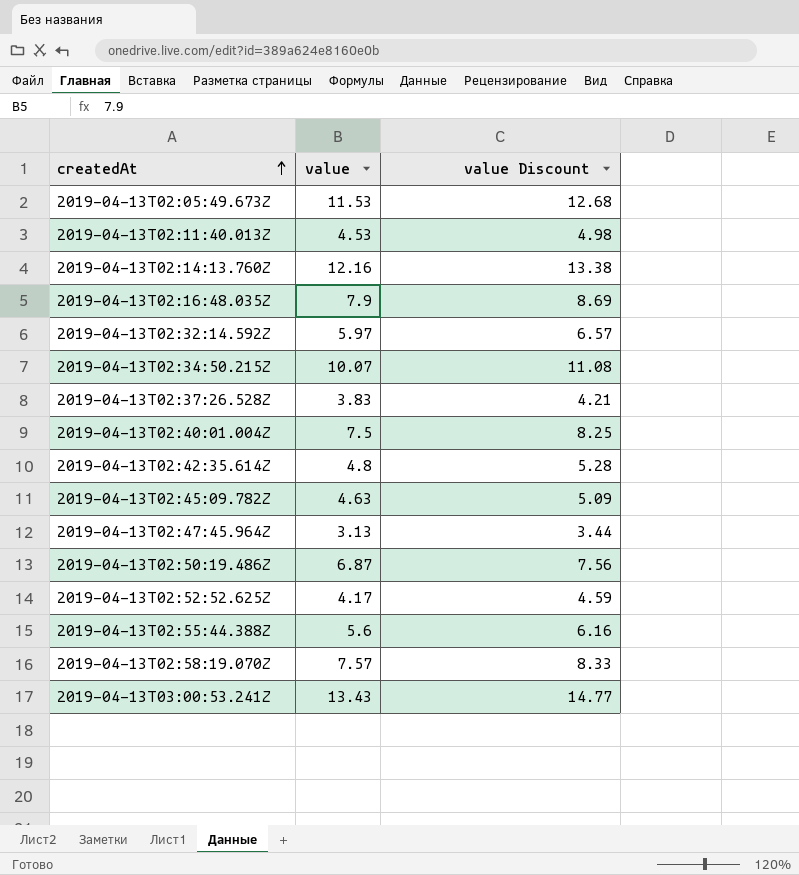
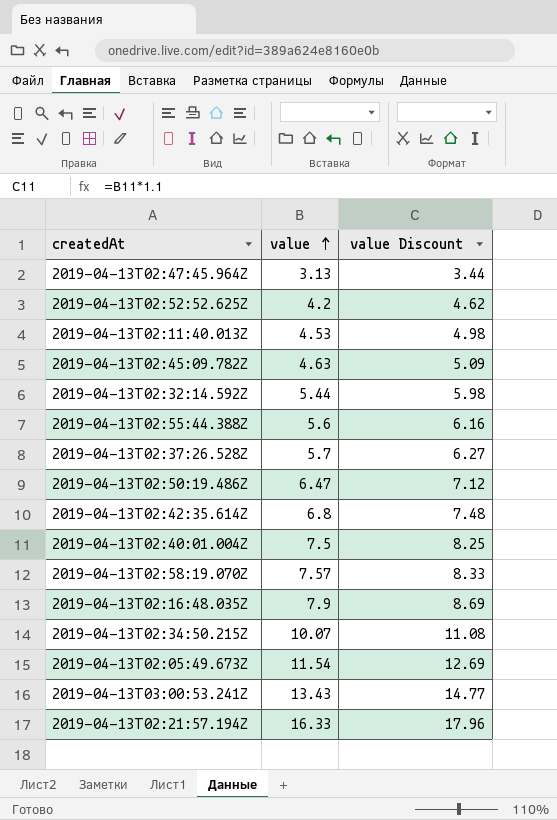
row order: createdAt ascending -> value ascending
row 2019-04-13T02:14:13.760Z: 12.16 | 13.38 -> none
2019-04-13T02:52:52.625Z | value: 4.17 -> 4.2
2019-04-13T02:52:52.625Z | value Discount: 4.59 -> 4.62
2019-04-13T02:32:14.592Z | value: 5.97 -> 5.44
2019-04-13T02:32:14.592Z | value Discount: 6.57 -> 5.98
2019-04-13T02:37:26.528Z | value: 3.83 -> 5.7
2019-04-13T02:37:26.528Z | value Discount: 4.21 -> 6.27
2019-04-13T02:50:19.486Z | value: 6.87 -> 6.47
2019-04-13T02:50:19.486Z | value Discount: 7.56 -> 7.12
2019-04-13T02:42:35.614Z | value: 4.8 -> 6.8
2019-04-13T02:42:35.614Z | value Discount: 5.28 -> 7.48
2019-04-13T02:05:49.673Z | value: 11.53 -> 11.54
2019-04-13T02:05:49.673Z | value Discount: 12.68 -> 12.69
row 2019-04-13T02:21:57.194Z: none -> 16.33 | 17.96

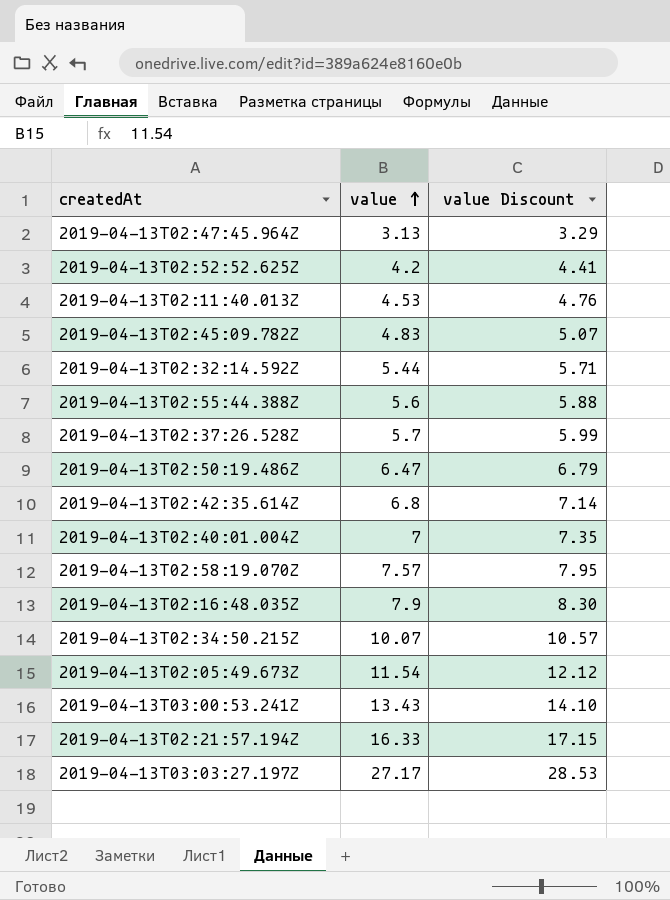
column value Discount | formula: [value] * 1.1 -> [value] * 1.05
2019-04-13T02:45:09.782Z | value: 4.63 -> 4.83
2019-04-13T02:40:01.004Z | value: 7.5 -> 7
row 2019-04-13T03:03:27.197Z: none -> 27.17 | 28.53

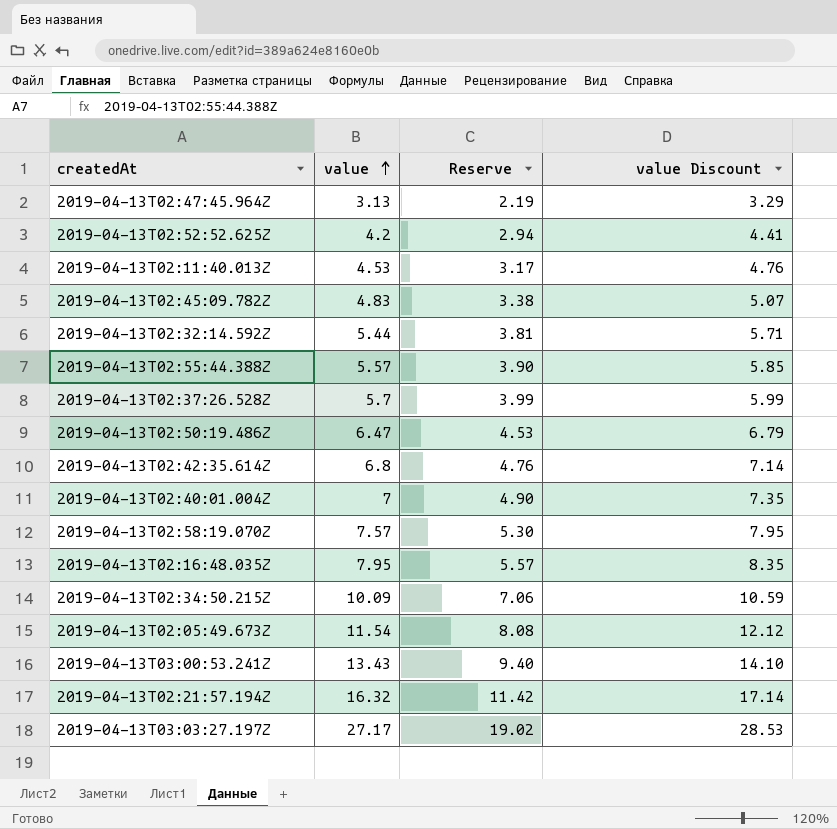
column Reserve | formula: none -> [value] * 0.7
2019-04-13T02:55:44.388Z | value: 5.6 -> 5.57
2019-04-13T02:55:44.388Z | value Discount: 5.88 -> 5.85
2019-04-13T02:16:48.035Z | value: 7.9 -> 7.95
2019-04-13T02:16:48.035Z | value Discount: 8.30 -> 8.35
2019-04-13T02:34:50.215Z | value: 10.07 -> 10.09
2019-04-13T02:34:50.215Z | value Discount: 10.57 -> 10.59
2019-04-13T02:21:57.194Z | value: 16.33 -> 16.32
2019-04-13T02:21:57.194Z | value Discount: 17.15 -> 17.14

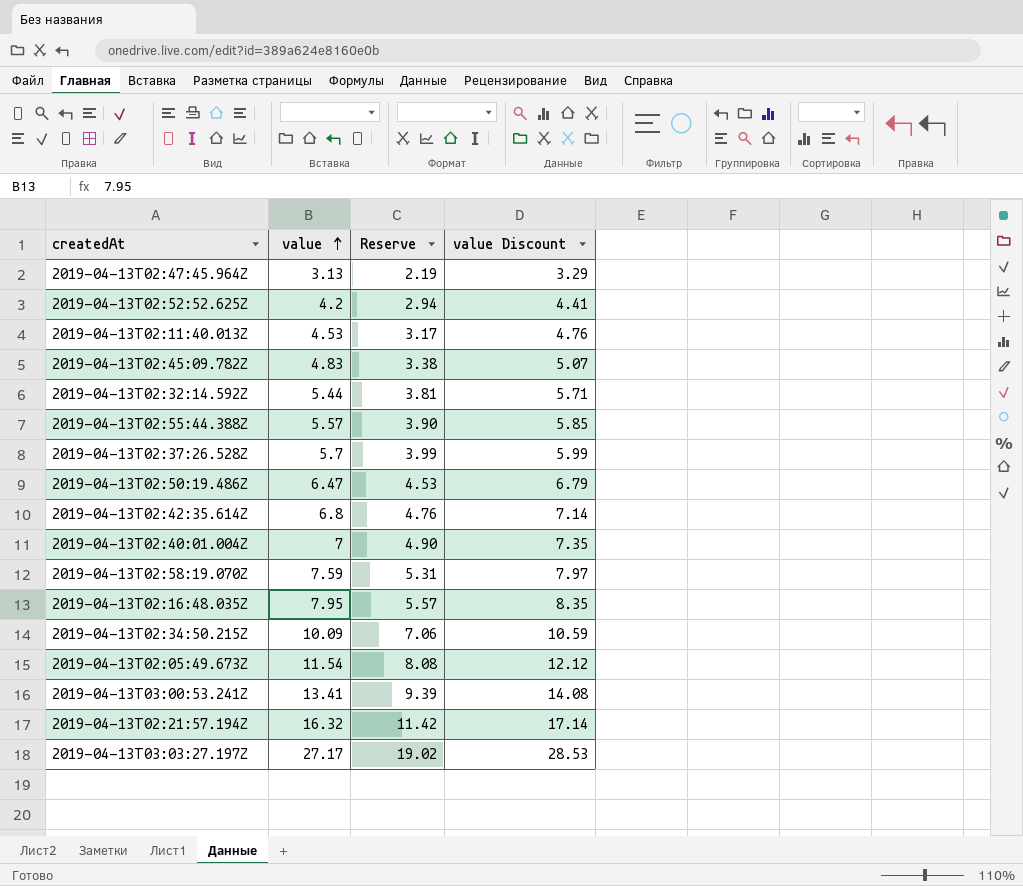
2019-04-13T02:58:19.070Z | value: 7.57 -> 7.59
2019-04-13T02:58:19.070Z | Reserve: 5.30 -> 5.31
2019-04-13T02:58:19.070Z | value Discount: 7.95 -> 7.97
2019-04-13T03:00:53.241Z | value: 13.43 -> 13.41
2019-04-13T03:00:53.241Z | Reserve: 9.40 -> 9.39
2019-04-13T03:00:53.241Z | value Discount: 14.10 -> 14.08

